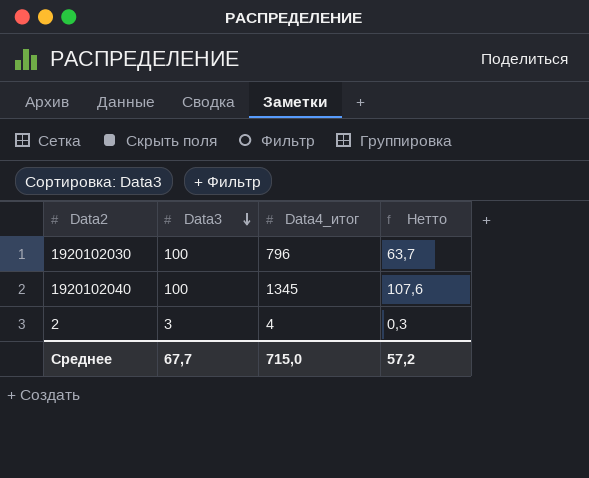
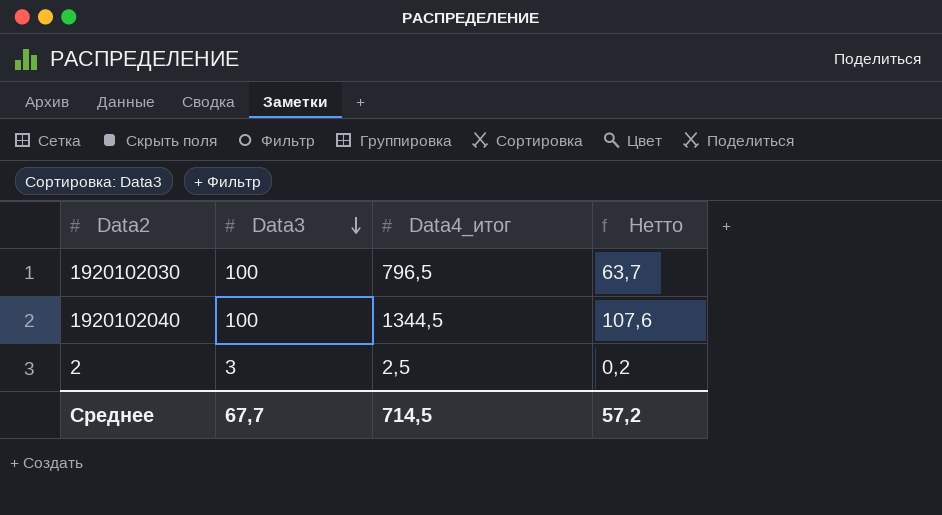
1920102030 | Data4_итог: 796 -> 796,5
1920102040 | Data4_итог: 1345 -> 1344,5
2 | Data4_итог: 4 -> 2,5
2 | Нетто: 0,3 -> 0,2
Среднее | Data4_итог: 715,0 -> 714,5

